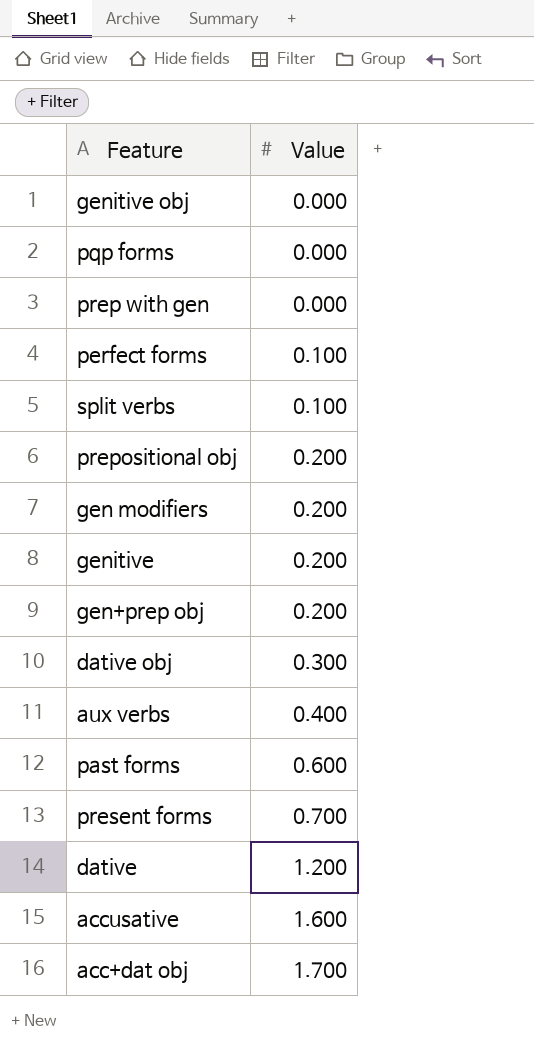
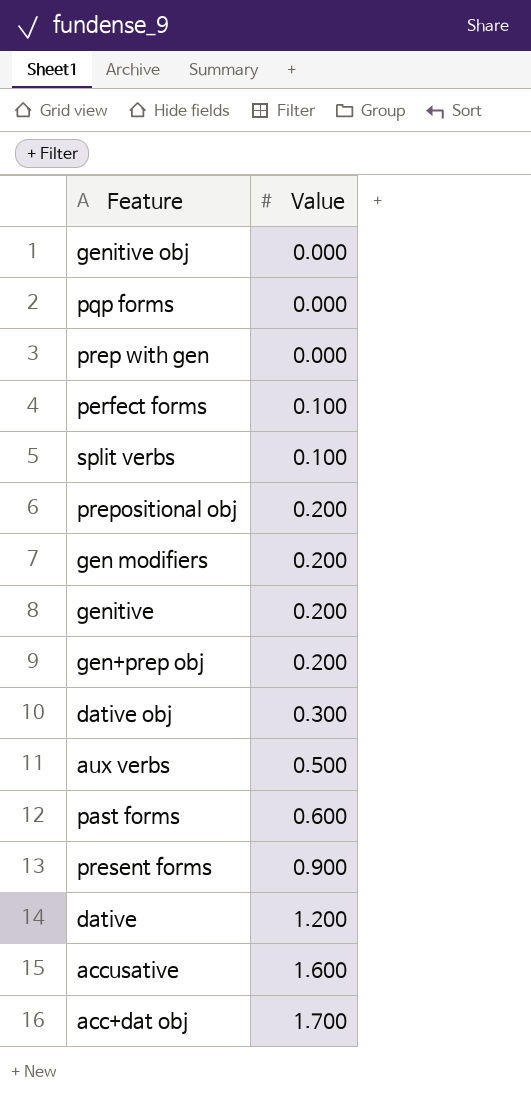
aux verbs | Value: 0.400 -> 0.500
present forms | Value: 0.700 -> 0.900

